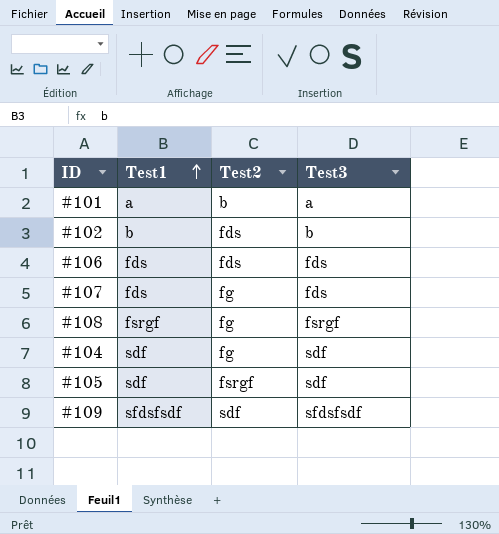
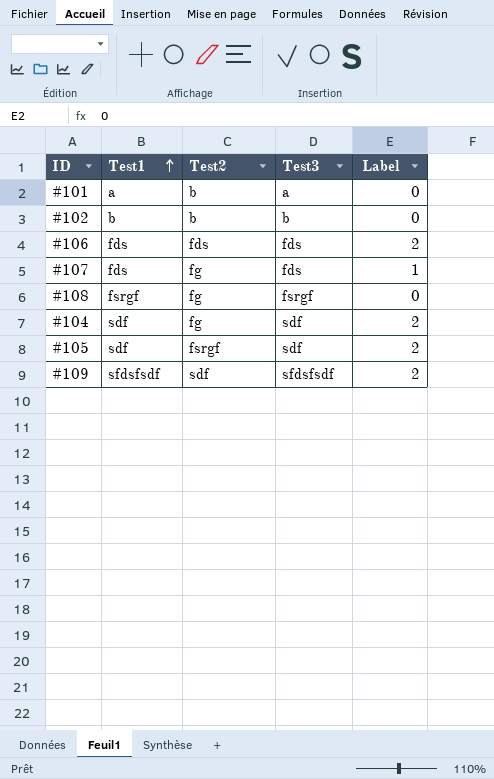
column Label | position: none -> 5
#102 | Test2: fds -> b

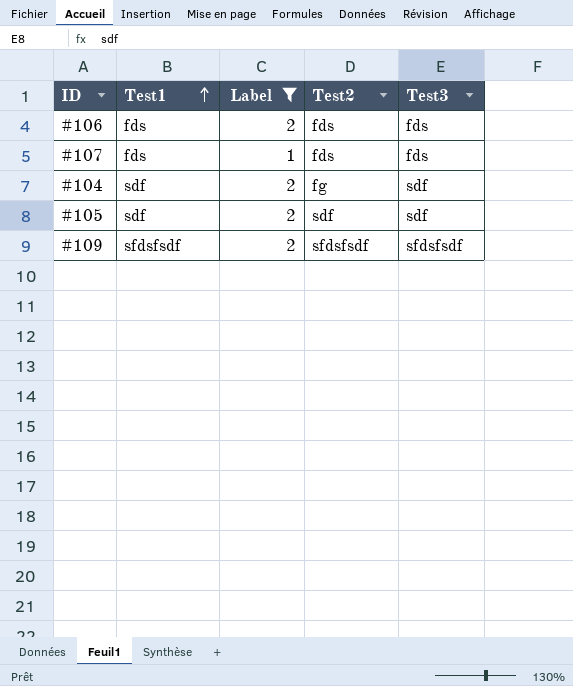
filter: none -> Label != 0
column Label | position: 5 -> 3
#107 | Test2: fg -> fds
#105 | Test2: fsrgf -> sdf
#109 | Test2: sdf -> sfdsfsdf

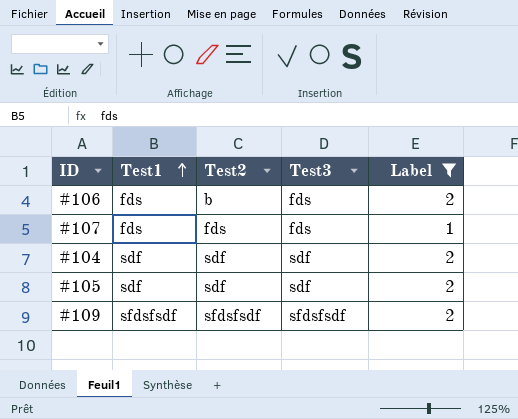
column Label | position: 3 -> 5
#106 | Test2: fds -> b
#104 | Test2: fg -> sdf

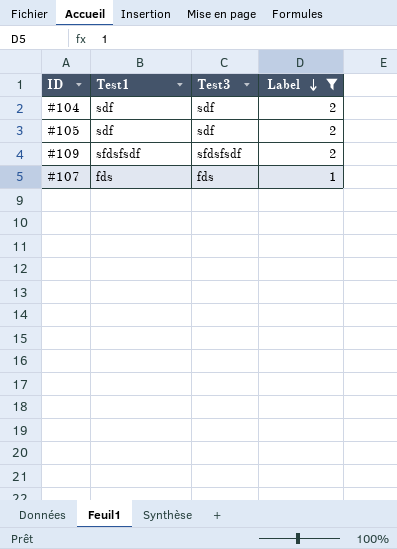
row order: Test1 ascending -> Label descending
column Test2 | position: 3 -> none
row #106: fds | b | fds | 2 -> none

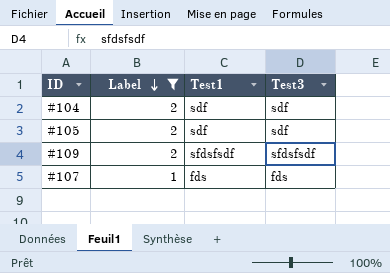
column Label | position: 4 -> 2

